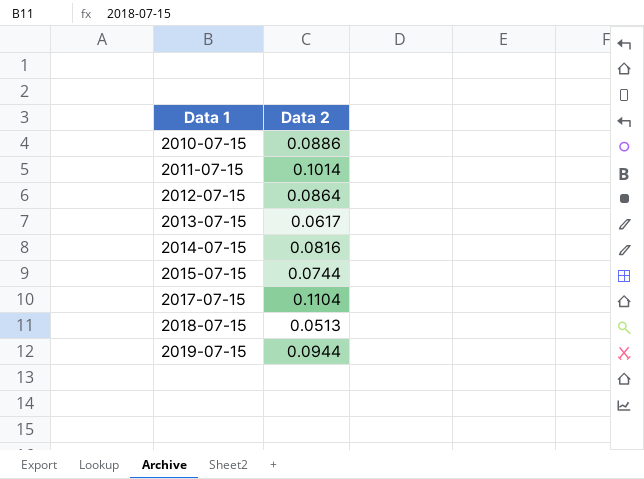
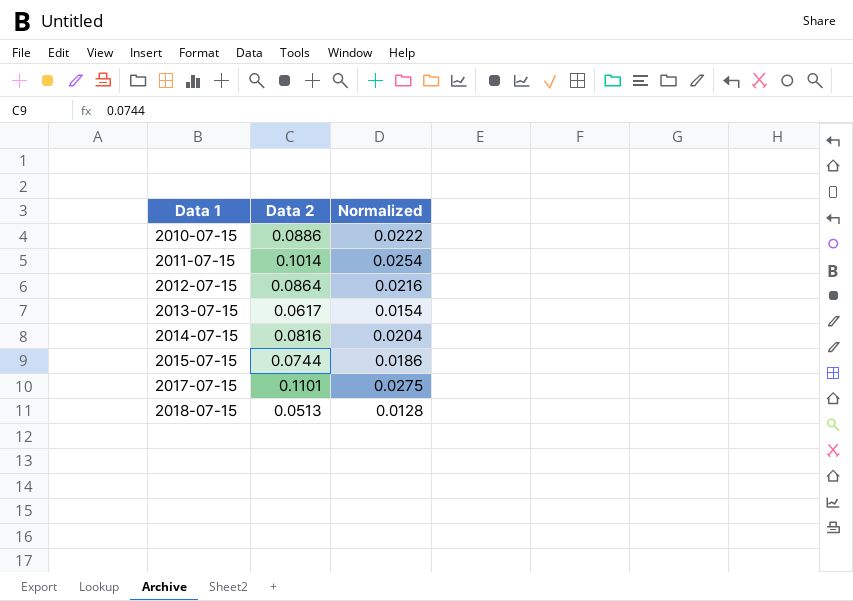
column Normalized | formula: none -> [Data 2] * 0.25
row 2019-07-15: 0.0944 -> none
2017-07-15 | Data 2: 0.1104 -> 0.1101

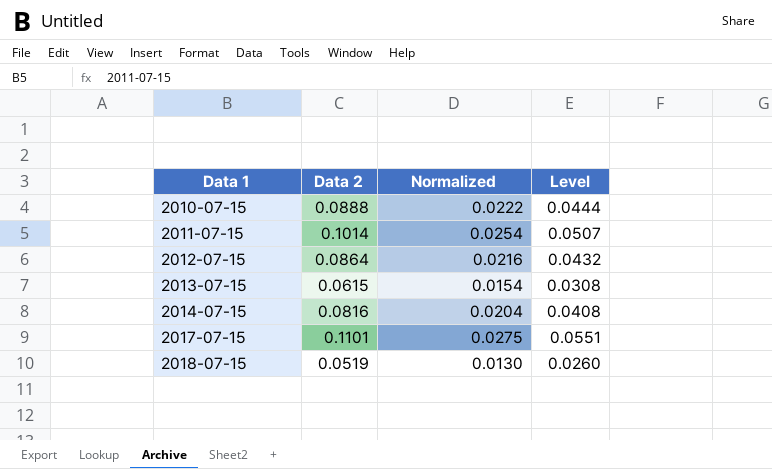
column Level | formula: none -> [Data 2] * 0.5
row 2015-07-15: 0.0744 | 0.0186 -> none
2010-07-15 | Data 2: 0.0886 -> 0.0888
2013-07-15 | Data 2: 0.0617 -> 0.0615
2018-07-15 | Data 2: 0.0513 -> 0.0519
2018-07-15 | Normalized: 0.0128 -> 0.0130

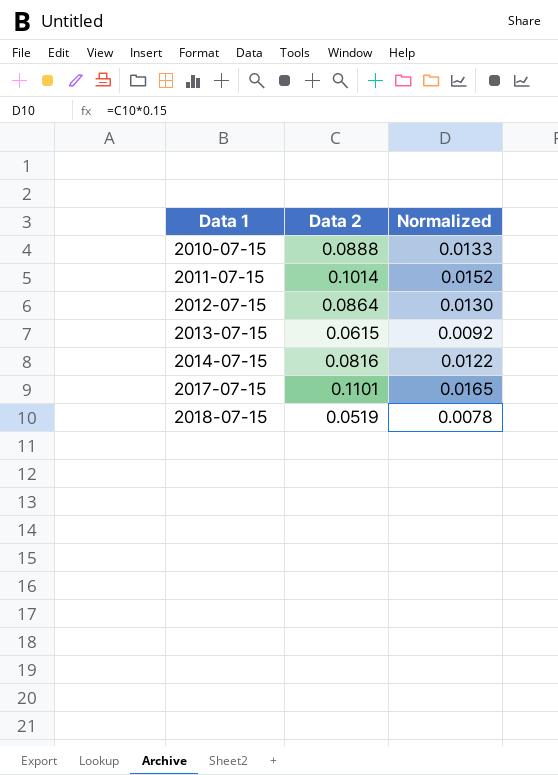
column Level | formula: [Data 2] * 0.5 -> none
column Normalized | formula: [Data 2] * 0.25 -> [Data 2] * 0.15

